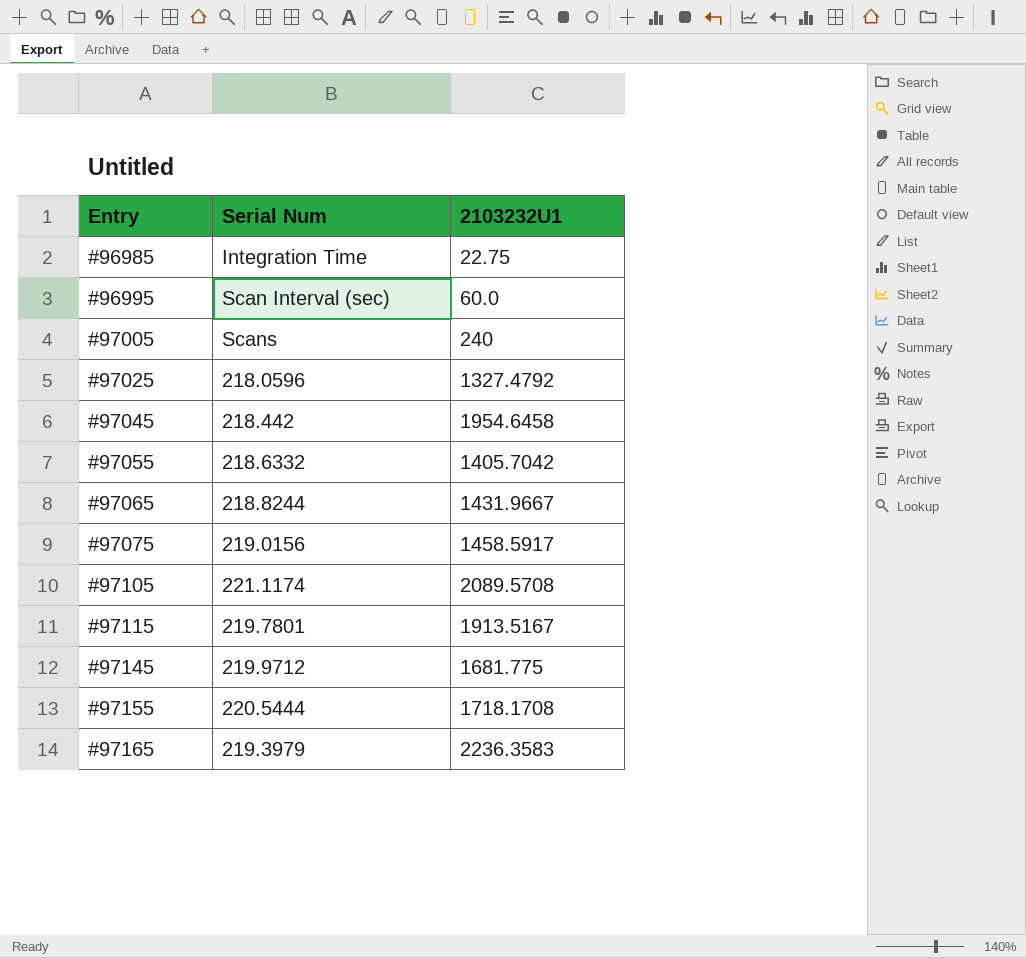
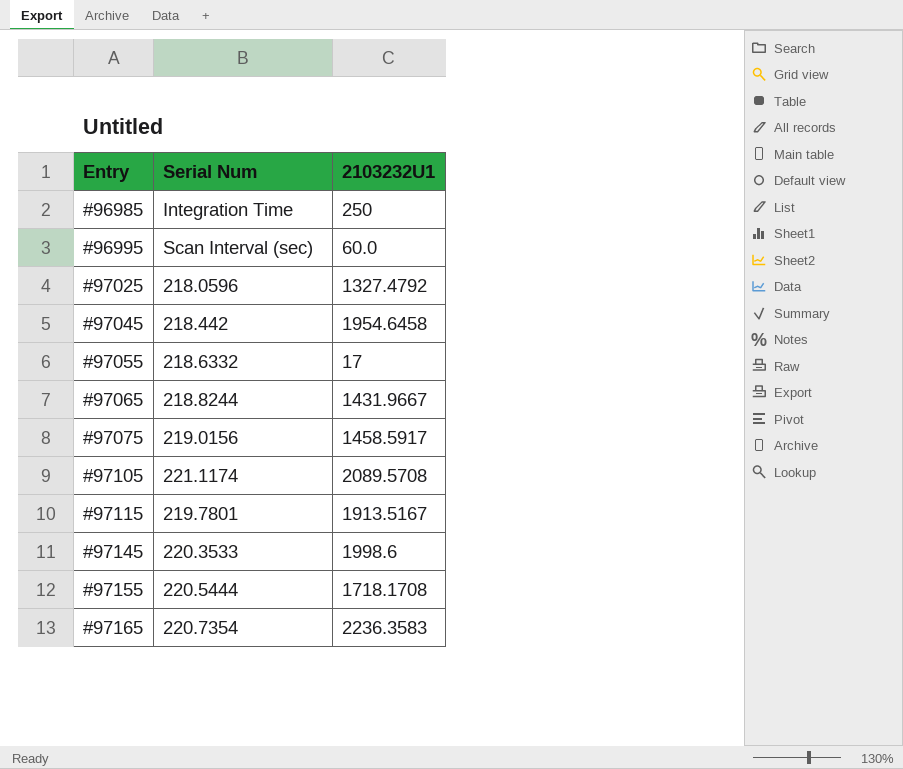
row #97005: Scans | 240 -> none
#96985 | 2103232U1: 22.75 -> 250
#97055 | 2103232U1: 1405.7042 -> 17
#97145 | Serial Num: 219.9712 -> 220.3533
#97145 | 2103232U1: 1681.775 -> 1998.6
#97165 | Serial Num: 219.3979 -> 220.7354

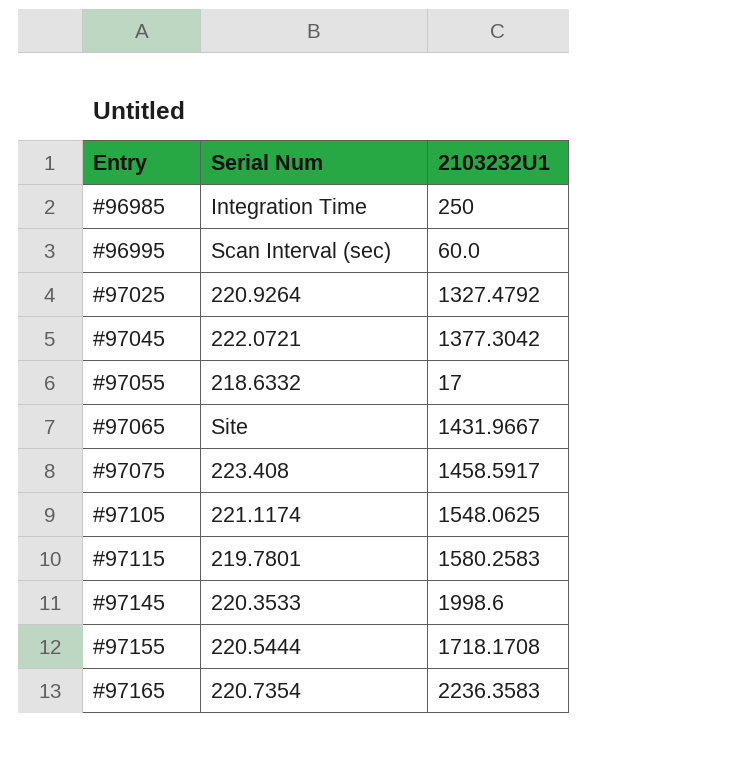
#97025 | Serial Num: 218.0596 -> 220.9264
#97045 | Serial Num: 218.442 -> 222.0721
#97045 | 2103232U1: 1954.6458 -> 1377.3042
#97065 | Serial Num: 218.8244 -> Site
#97075 | Serial Num: 219.0156 -> 223.408
#97105 | 2103232U1: 2089.5708 -> 1548.0625
#97115 | 2103232U1: 1913.5167 -> 1580.2583

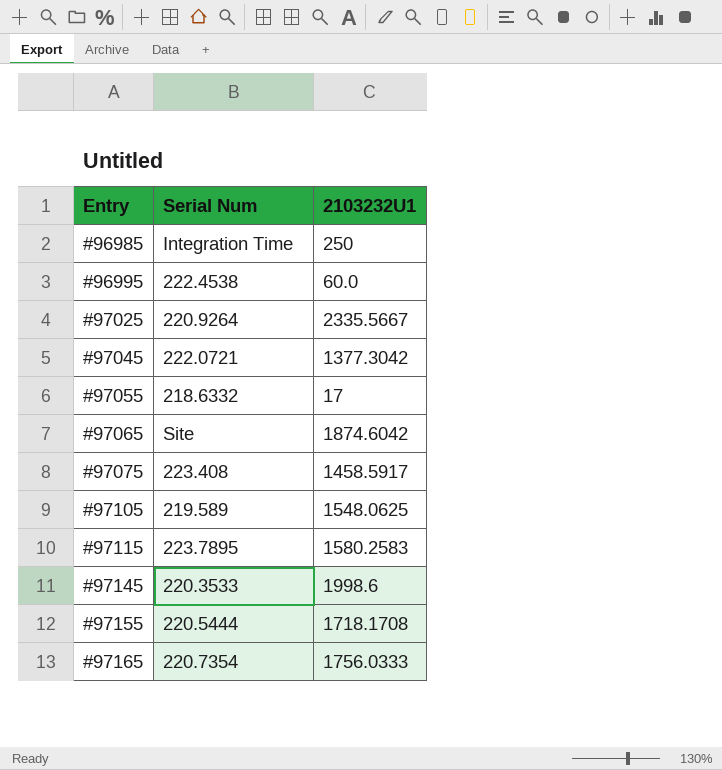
#96995 | Serial Num: Scan Interval (sec) -> 222.4538
#97025 | 2103232U1: 1327.4792 -> 2335.5667
#97065 | 2103232U1: 1431.9667 -> 1874.6042
#97105 | Serial Num: 221.1174 -> 219.589
#97115 | Serial Num: 219.7801 -> 223.7895
#97165 | 2103232U1: 2236.3583 -> 1756.0333

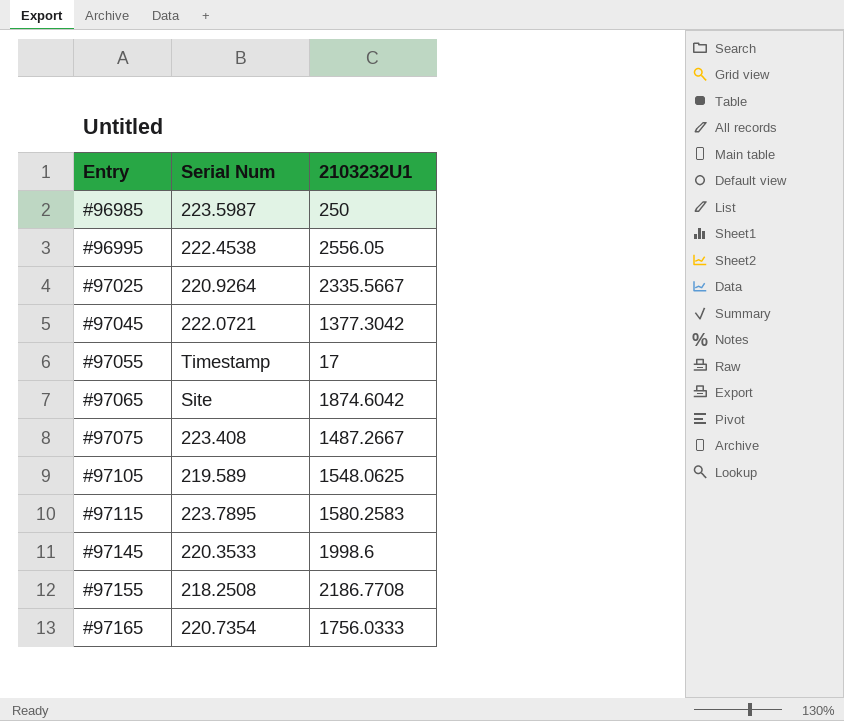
#96985 | Serial Num: Integration Time -> 223.5987
#96995 | 2103232U1: 60.0 -> 2556.05
#97055 | Serial Num: 218.6332 -> Timestamp
#97075 | 2103232U1: 1458.5917 -> 1487.2667
#97155 | Serial Num: 220.5444 -> 218.2508
#97155 | 2103232U1: 1718.1708 -> 2186.7708

